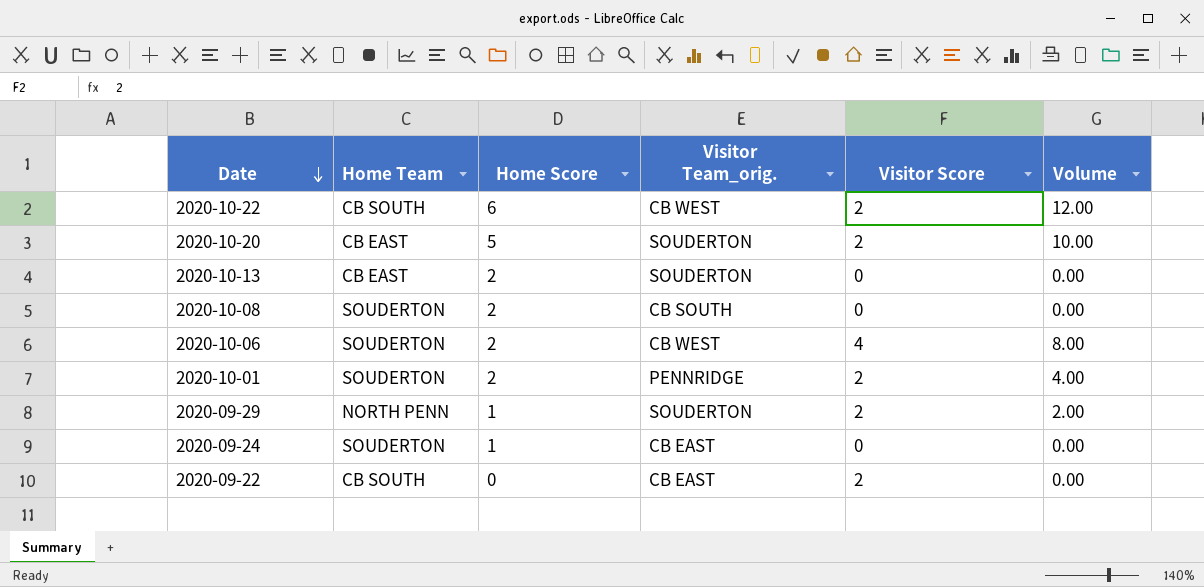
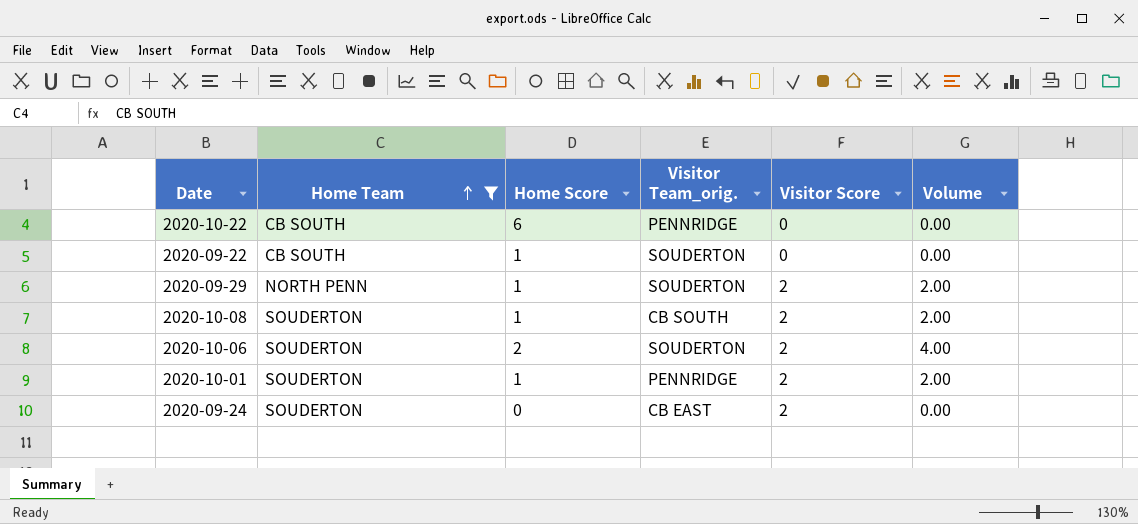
filter: none -> Home Team != CB EAST
row order: Date descending -> Home Team ascending
2020-10-22 | Visitor Team_orig.: CB WEST -> PENNRIDGE
2020-10-22 | Visitor Score: 2 -> 0
2020-10-22 | Volume: 12.00 -> 0.00
2020-09-22 | Home Score: 0 -> 1
2020-09-22 | Visitor Team_orig.: CB EAST -> SOUDERTON
2020-09-22 | Visitor Score: 2 -> 0
2020-10-08 | Home Score: 2 -> 1
2020-10-08 | Visitor Score: 0 -> 2
2020-10-08 | Volume: 0.00 -> 2.00
2020-10-06 | Visitor Team_orig.: CB WEST -> SOUDERTON
2020-10-06 | Visitor Score: 4 -> 2
2020-10-06 | Volume: 8.00 -> 4.00
2020-10-01 | Home Score: 2 -> 1
2020-10-01 | Volume: 4.00 -> 2.00
2020-09-24 | Home Score: 1 -> 0
2020-09-24 | Visitor Score: 0 -> 2

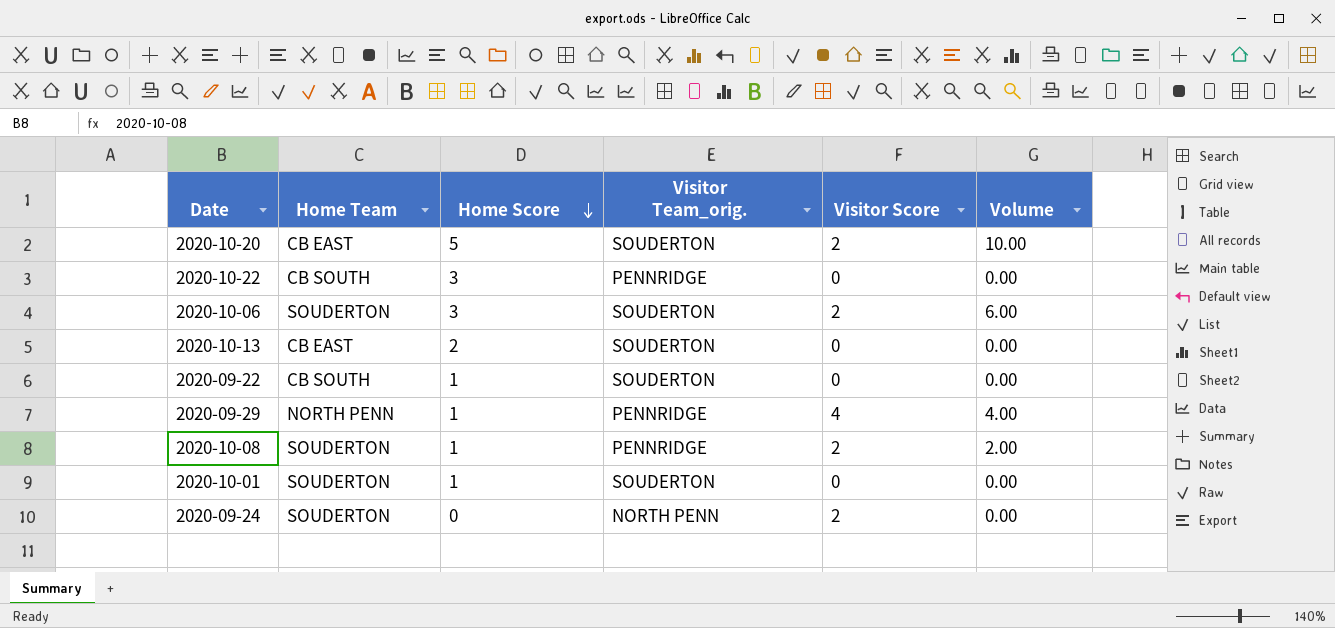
filter: Home Team != CB EAST -> none
row order: Home Team ascending -> Home Score descending
2020-10-22 | Home Score: 6 -> 3
2020-10-06 | Home Score: 2 -> 3
2020-10-06 | Volume: 4.00 -> 6.00
2020-09-29 | Visitor Team_orig.: SOUDERTON -> PENNRIDGE
2020-09-29 | Visitor Score: 2 -> 4
2020-09-29 | Volume: 2.00 -> 4.00
2020-10-08 | Visitor Team_orig.: CB SOUTH -> PENNRIDGE
2020-10-01 | Visitor Team_orig.: PENNRIDGE -> SOUDERTON
2020-10-01 | Visitor Score: 2 -> 0
2020-10-01 | Volume: 2.00 -> 0.00
2020-09-24 | Visitor Team_orig.: CB EAST -> NORTH PENN

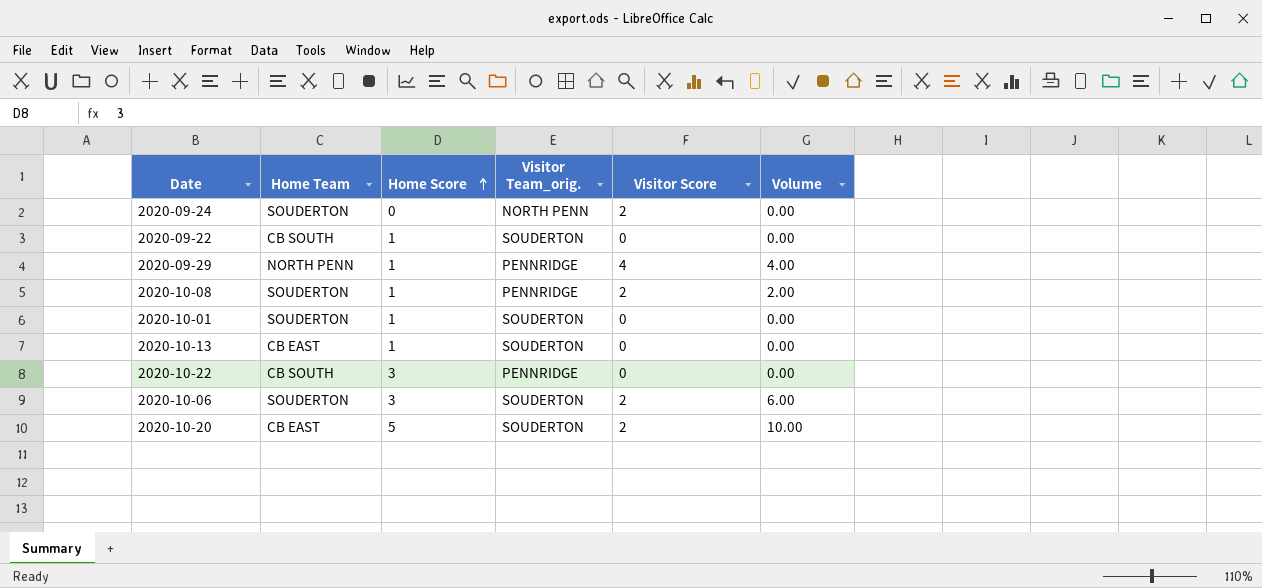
row order: Home Score descending -> Home Score ascending
2020-10-13 | Home Score: 2 -> 1

